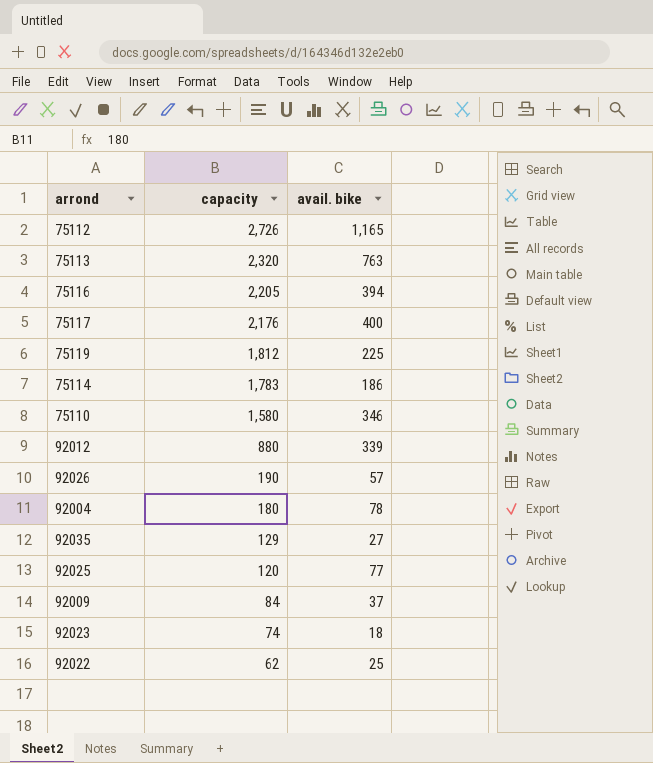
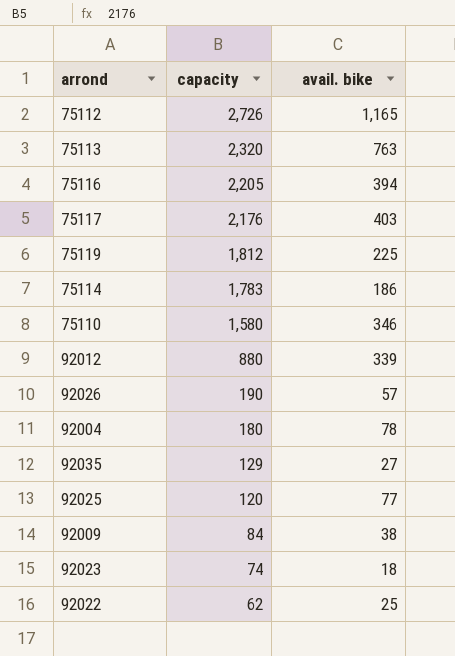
75117 | avail. bike: 400 -> 403
92009 | avail. bike: 37 -> 38

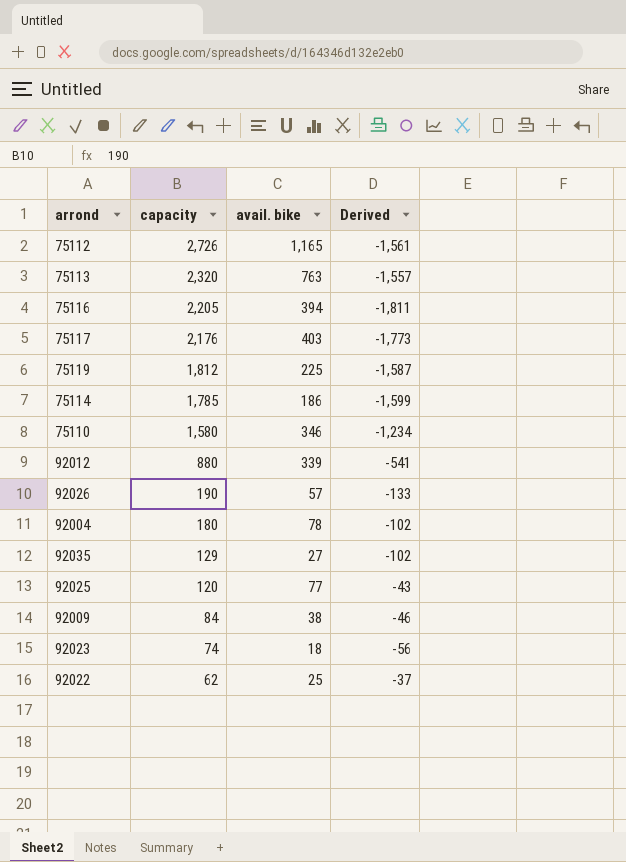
column Derived | formula: none -> [avail. bike] - [capacity]
75114 | capacity: 1,783 -> 1,785

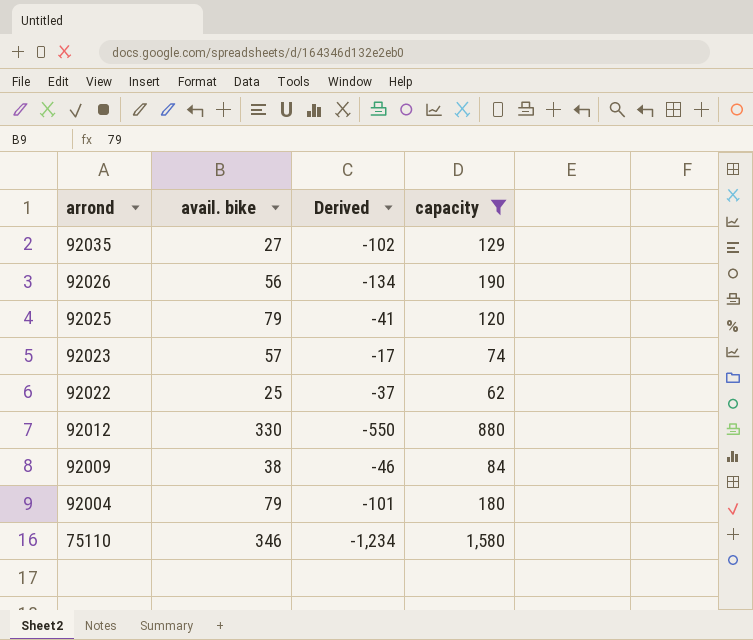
filter: none -> capacity <= 1,580
row order: capacity descending -> arrond descending
column capacity | position: 2 -> 4
92026 | avail. bike: 57 -> 56
92026 | Derived: -133 -> -134
92025 | avail. bike: 77 -> 79
92025 | Derived: -43 -> -41
92023 | avail. bike: 18 -> 57
92023 | Derived: -56 -> -17
92012 | avail. bike: 339 -> 330
92012 | Derived: -541 -> -550
92004 | avail. bike: 78 -> 79
92004 | Derived: -102 -> -101

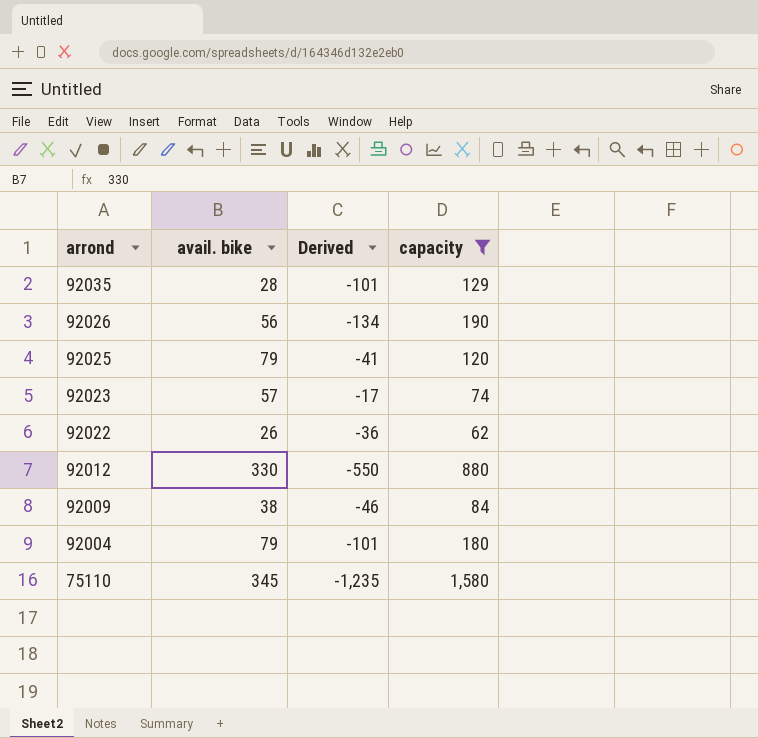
92035 | avail. bike: 27 -> 28
92035 | Derived: -102 -> -101
92022 | avail. bike: 25 -> 26
92022 | Derived: -37 -> -36
75110 | avail. bike: 346 -> 345
75110 | Derived: -1,234 -> -1,235

